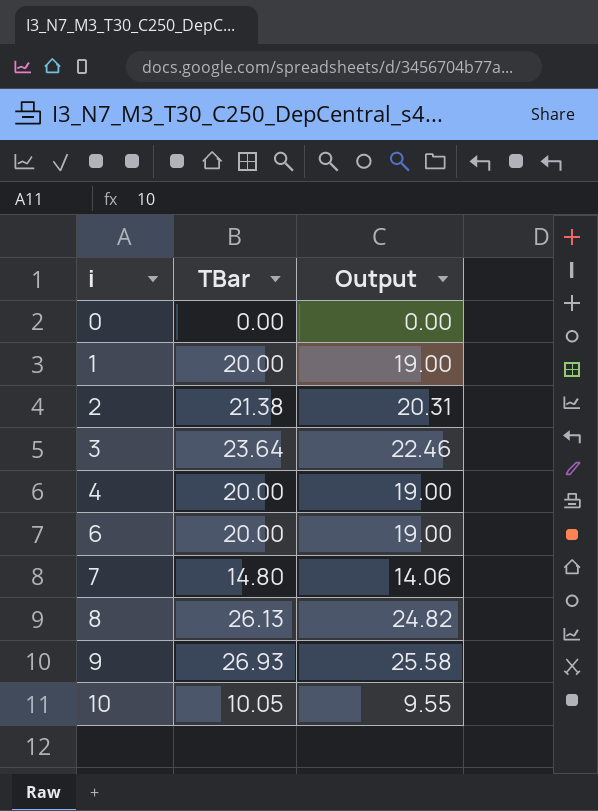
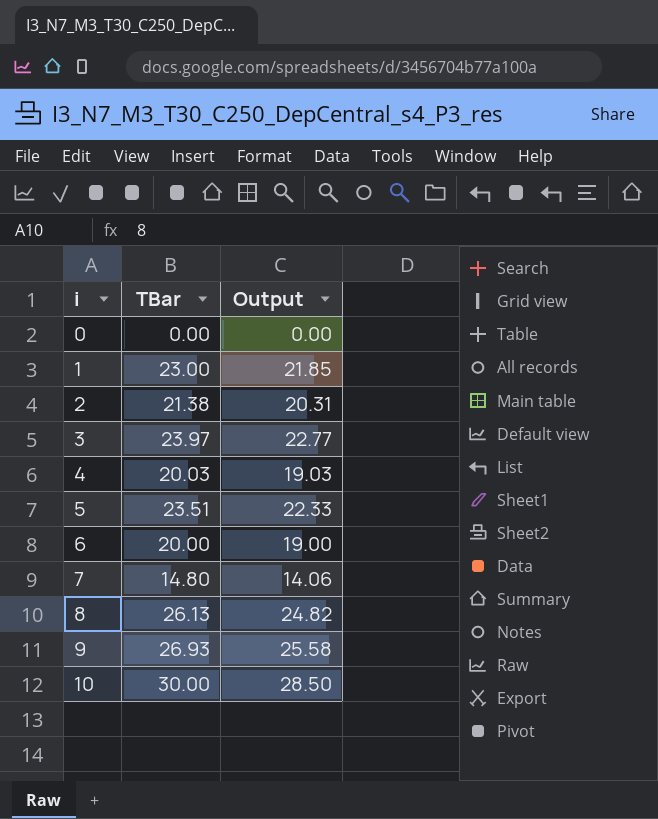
1 | TBar: 20.00 -> 23.00
1 | Output: 19.00 -> 21.85
3 | TBar: 23.64 -> 23.97
3 | Output: 22.46 -> 22.77
4 | TBar: 20.00 -> 20.03
4 | Output: 19.00 -> 19.03
row 5: none -> 23.51 | 22.33
10 | TBar: 10.05 -> 30.00
10 | Output: 9.55 -> 28.50

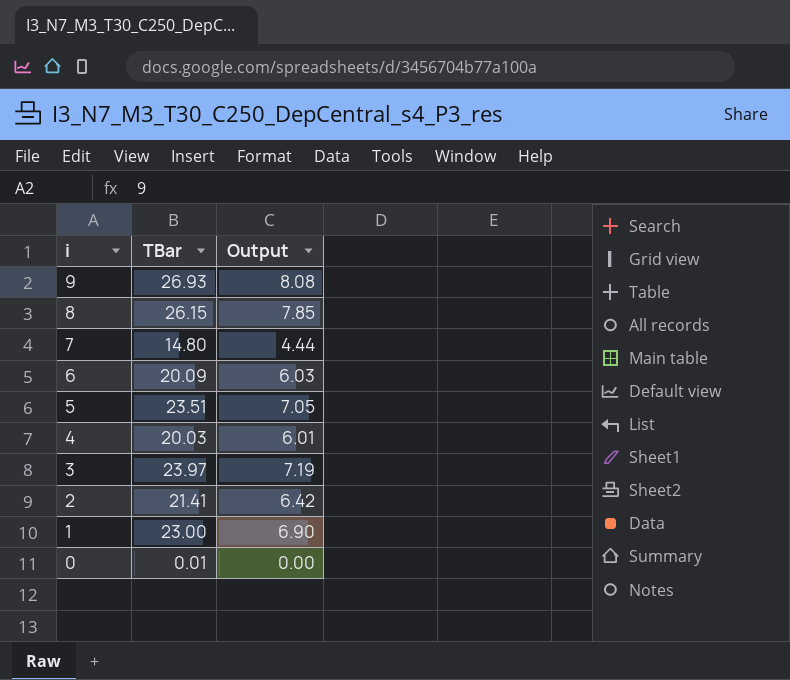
row order: i ascending -> i descending
column Output | formula: [TBar] * 0.95 -> [TBar] * 0.3
row 10: 30.00 | 28.50 -> none
8 | TBar: 26.13 -> 26.15
6 | TBar: 20.00 -> 20.09
2 | TBar: 21.38 -> 21.41
0 | TBar: 0.00 -> 0.01

